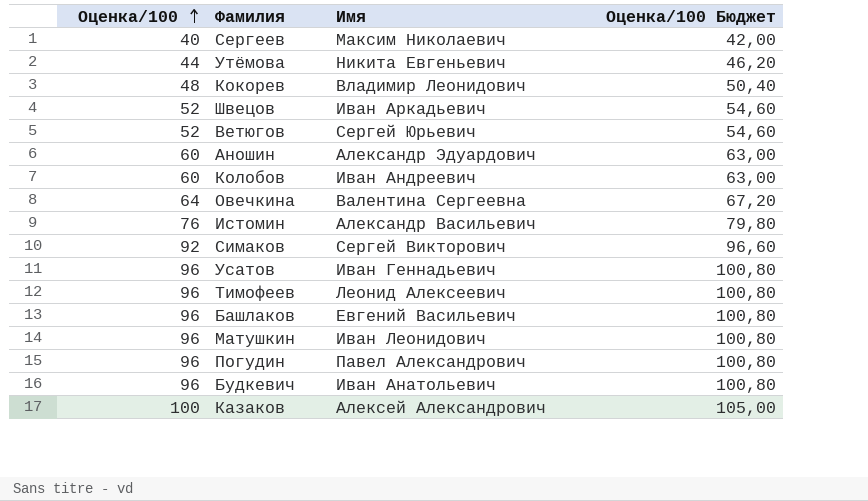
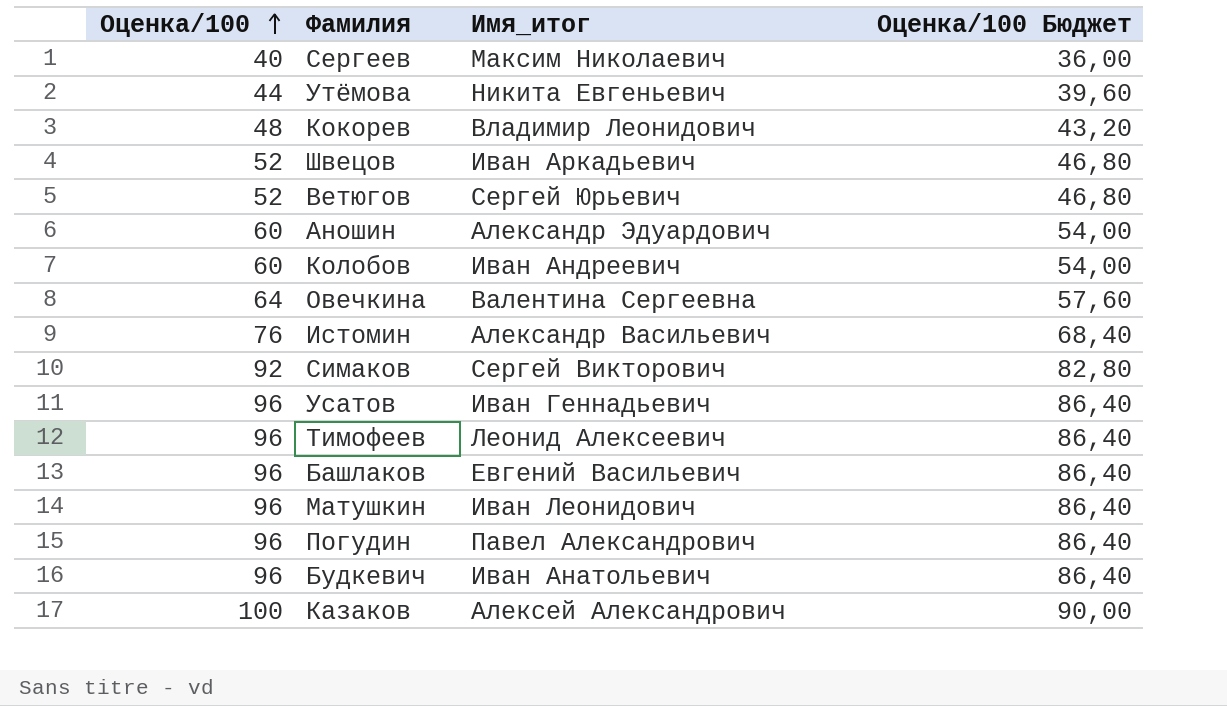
column name: Имя -> Имя_итог
column Оценка/100 Бюджет | formula: [Оценка/100] * 1,05 -> [Оценка/100] * 0,9

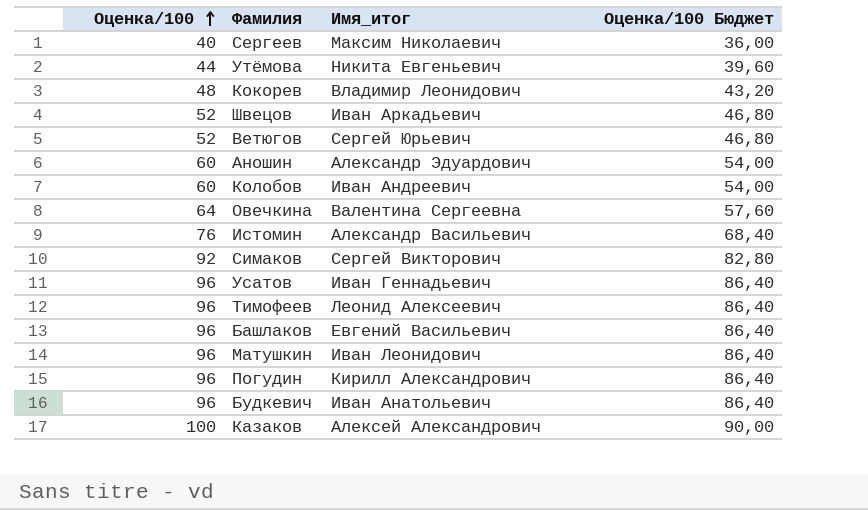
Погудин | Имя_итог: Павел Александрович -> Кирилл Александрович

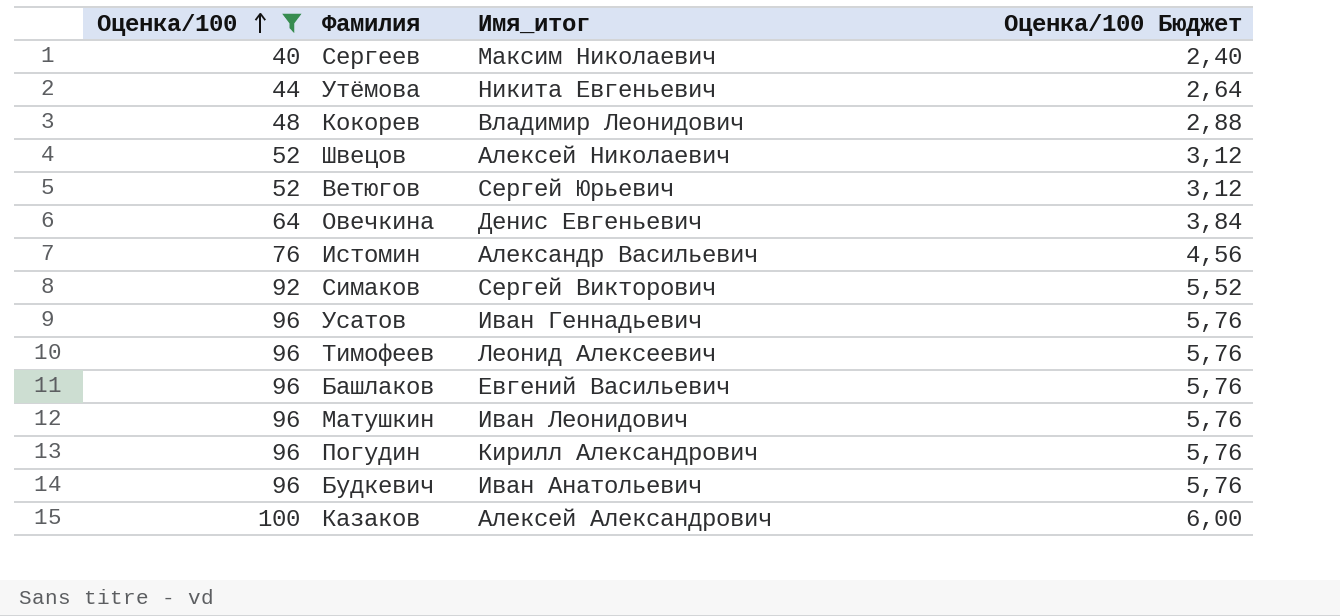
filter: none -> Оценка/100 != 60
column Оценка/100 Бюджет | formula: [Оценка/100] * 0,9 -> [Оценка/100] * 0,06
Швецов | Имя_итог: Иван Аркадьевич -> Алексей Николаевич
Овечкина | Имя_итог: Валентина Сергеевна -> Денис Евгеньевич

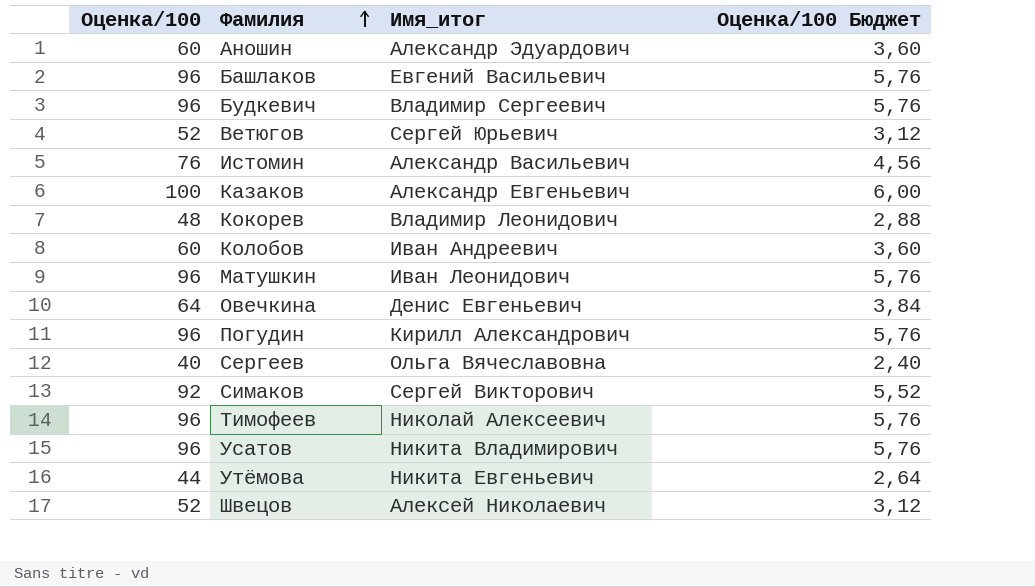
filter: Оценка/100 != 60 -> none
row order: Оценка/100 ascending -> Фамилия ascending
Будкевич | Имя_итог: Иван Анатольевич -> Владимир Сергеевич
Казаков | Имя_итог: Алексей Александрович -> Александр Евгеньевич
Сергеев | Имя_итог: Максим Николаевич -> Ольга Вячеславовна
Тимофеев | Имя_итог: Леонид Алексеевич -> Николай Алексеевич
Усатов | Имя_итог: Иван Геннадьевич -> Никита Владимирович

